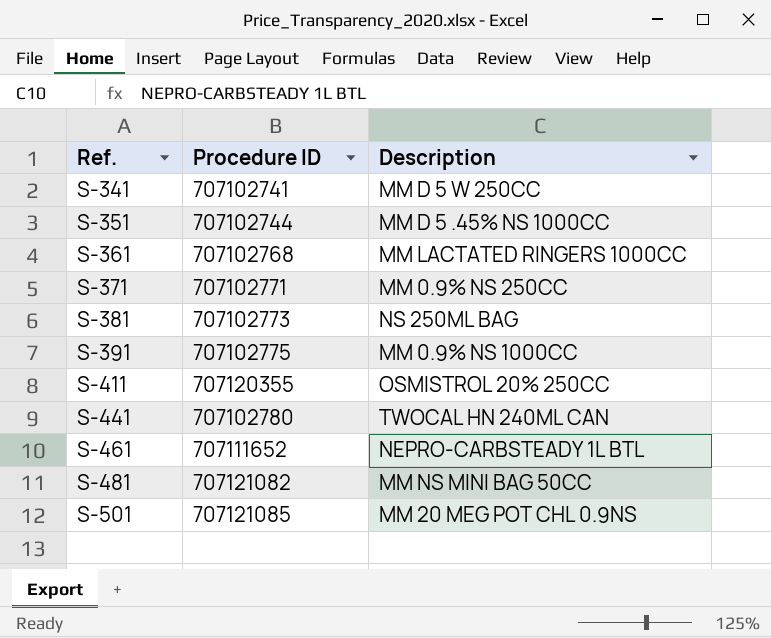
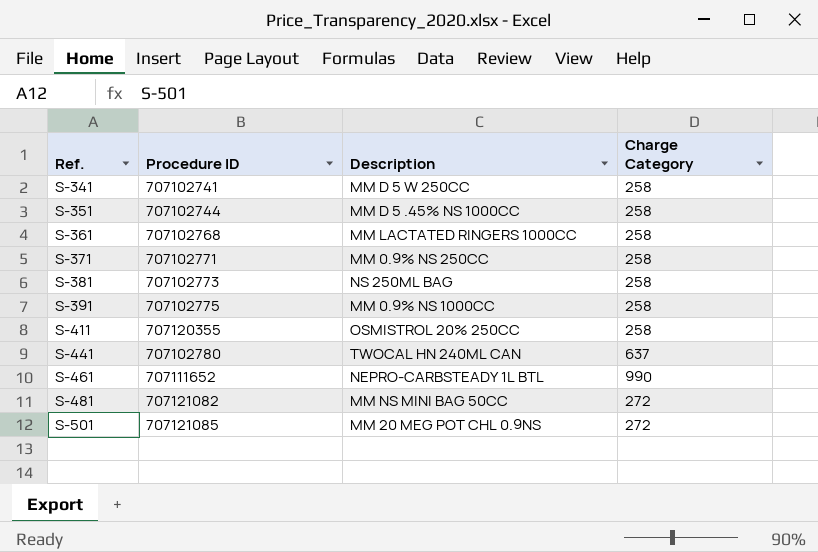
column Charge Category | position: none -> 4

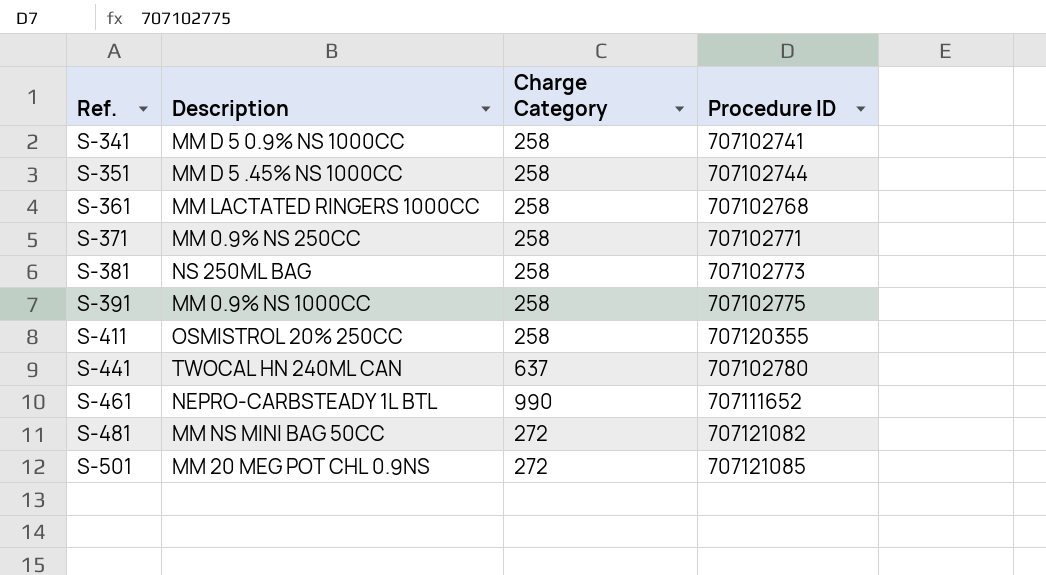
column Procedure ID | position: 2 -> 4
S-341 | Description: MM D 5 W 250CC -> MM D 5 0.9% NS 1000CC

